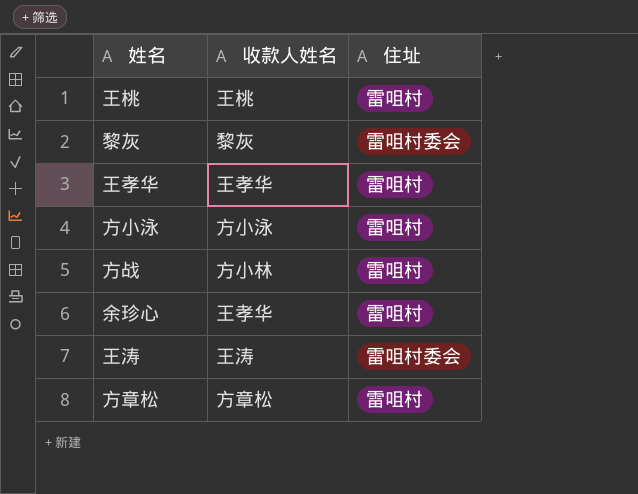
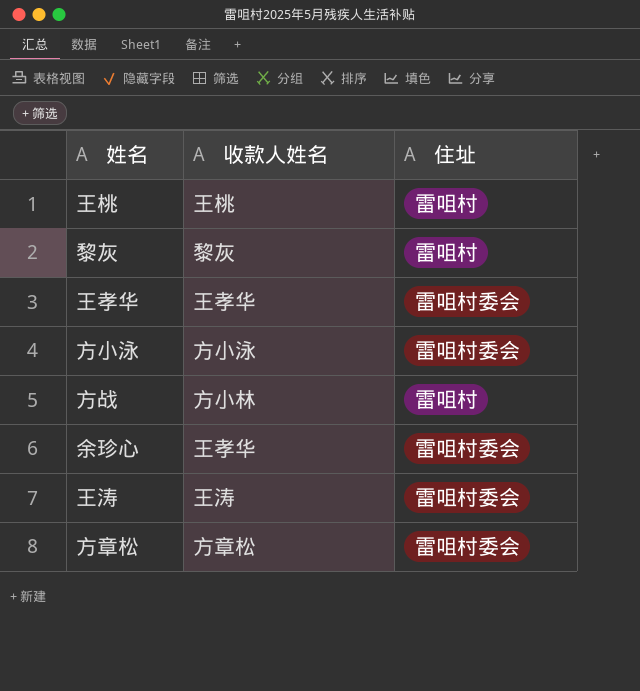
黎灰 | 住址: 雷咀村委会 -> 雷咀村
王孝华 | 住址: 雷咀村 -> 雷咀村委会
方小泳 | 住址: 雷咀村 -> 雷咀村委会
余珍心 | 住址: 雷咀村 -> 雷咀村委会
方章松 | 住址: 雷咀村 -> 雷咀村委会

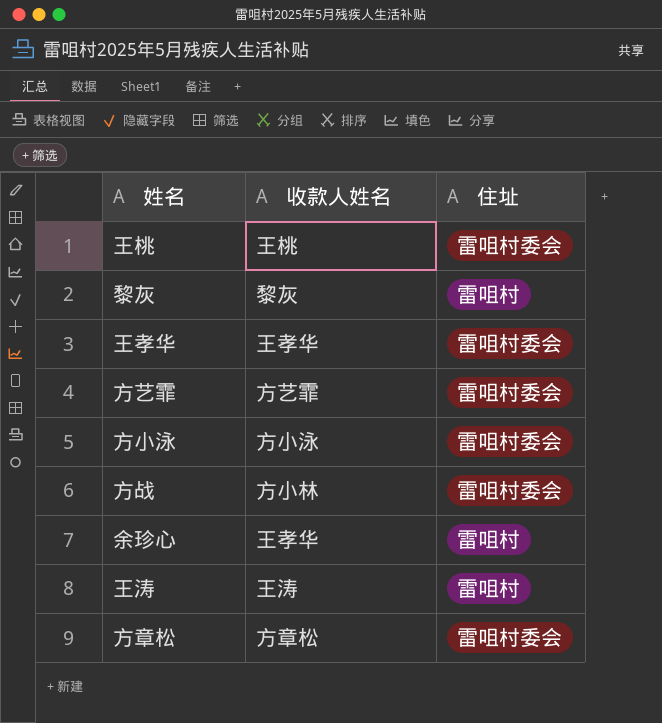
王桃 | 住址: 雷咀村 -> 雷咀村委会
row 方艺霏: none -> 方艺霏 | 雷咀村委会
方战 | 住址: 雷咀村 -> 雷咀村委会
余珍心 | 住址: 雷咀村委会 -> 雷咀村
王涛 | 住址: 雷咀村委会 -> 雷咀村

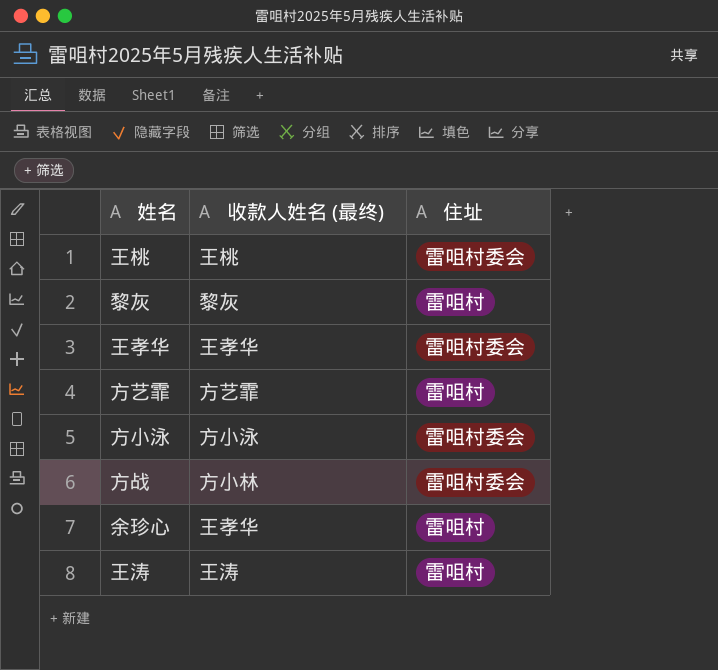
column name: 收款人姓名 -> 收款人姓名 (最终)
row 方章松: 方章松 | 雷咀村委会 -> none
方艺霏 | 住址: 雷咀村委会 -> 雷咀村

